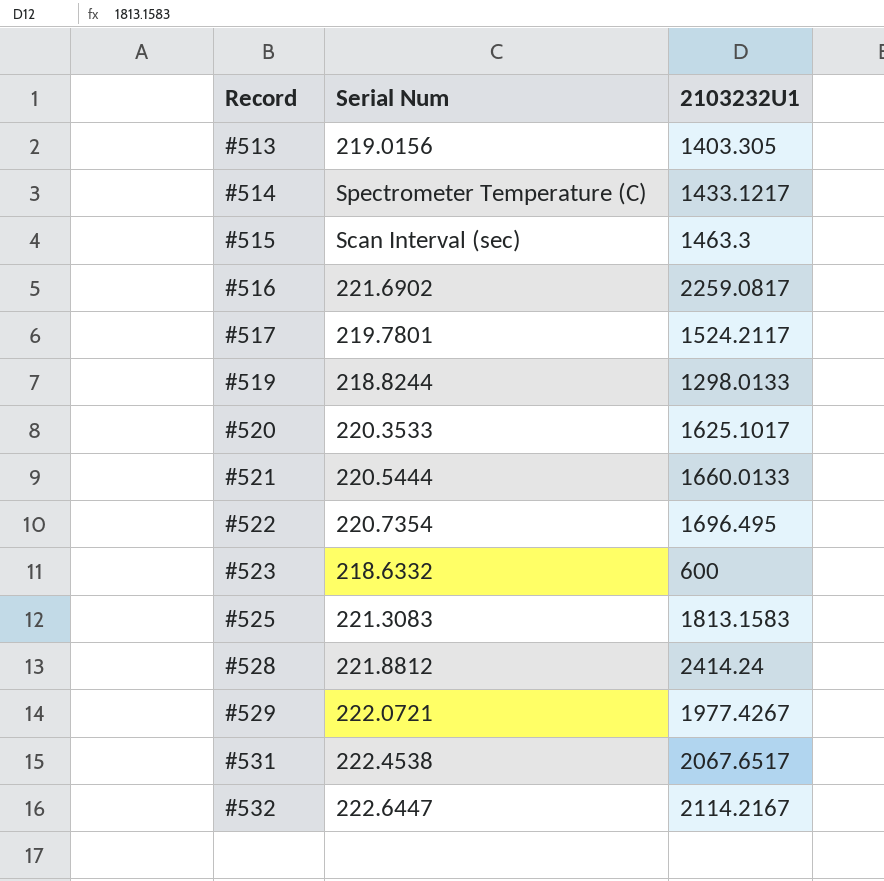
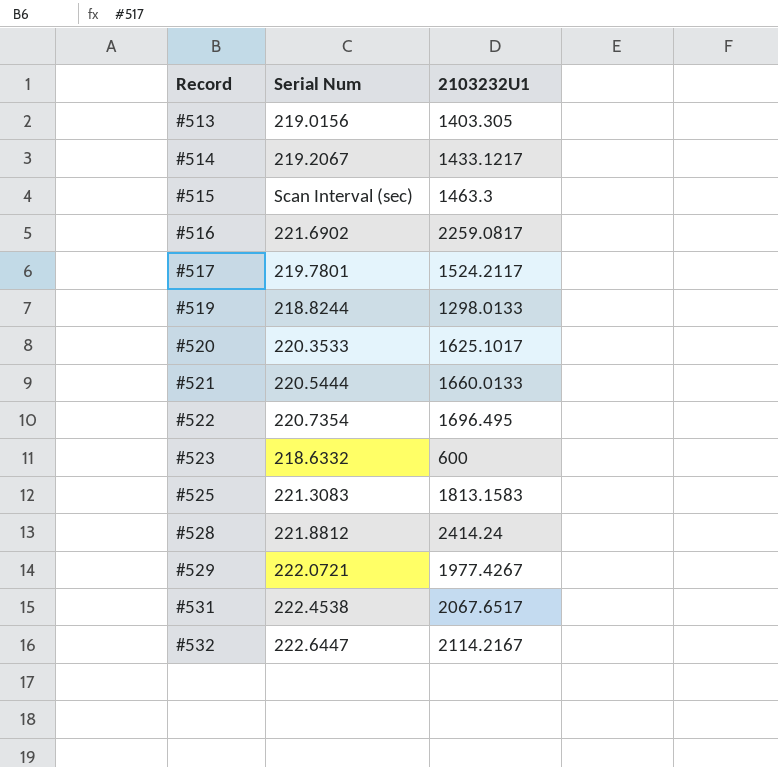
#514 | Serial Num: Spectrometer Temperature (C) -> 219.2067

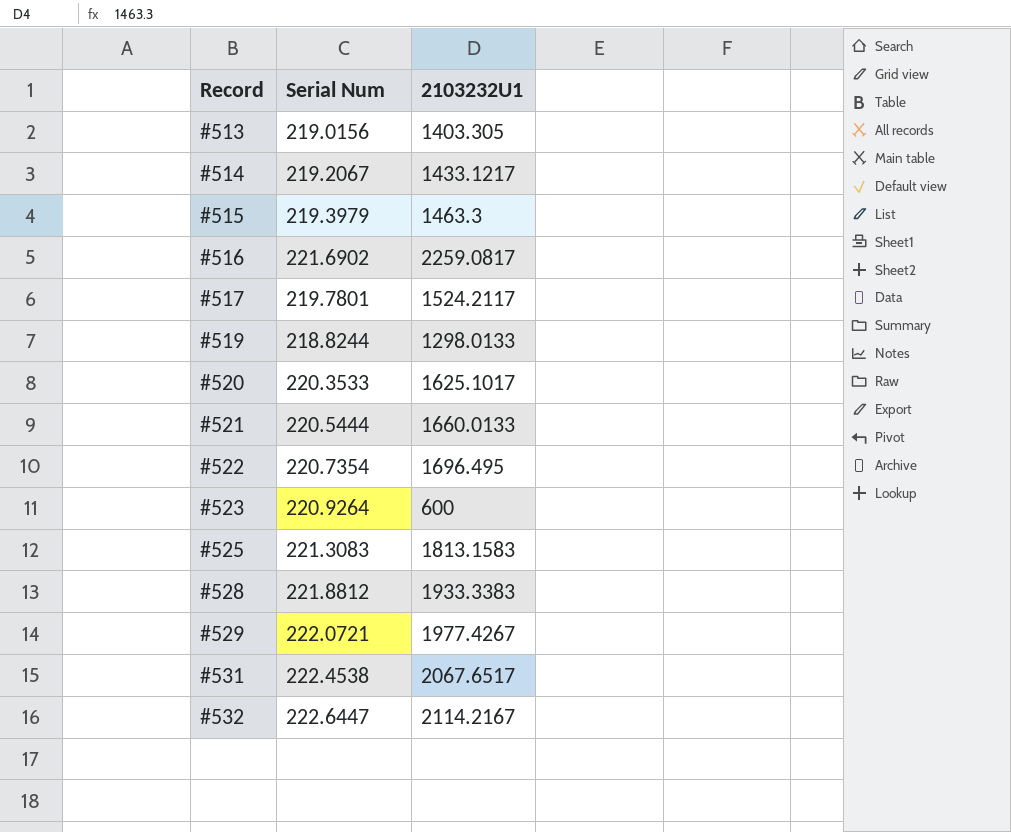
#515 | Serial Num: Scan Interval (sec) -> 219.3979
#523 | Serial Num: 218.6332 -> 220.9264
#528 | 2103232U1: 2414.24 -> 1933.3383

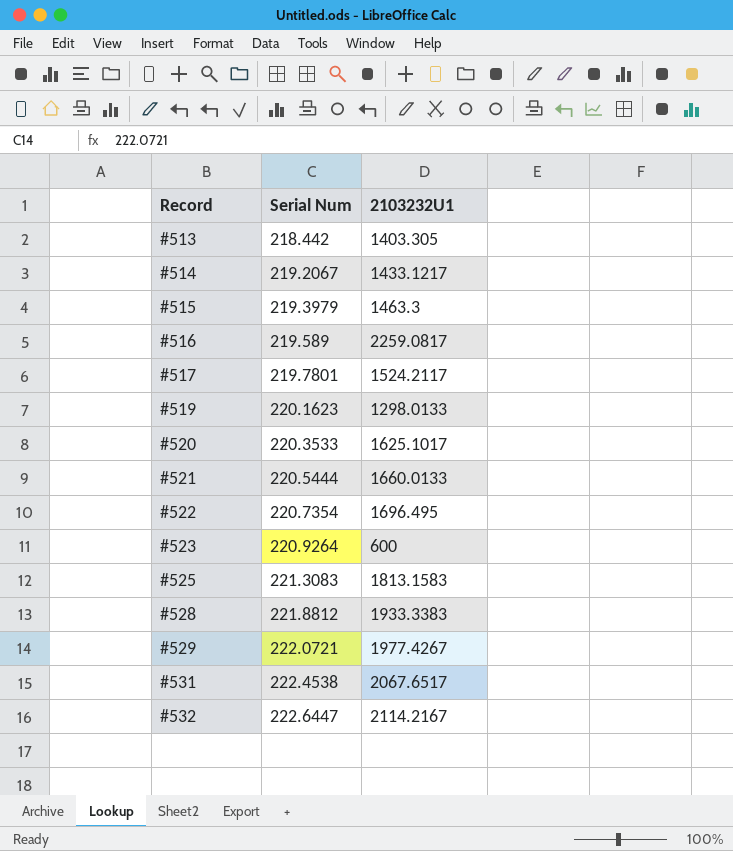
#513 | Serial Num: 219.0156 -> 218.442
#516 | Serial Num: 221.6902 -> 219.589
#519 | Serial Num: 218.8244 -> 220.1623

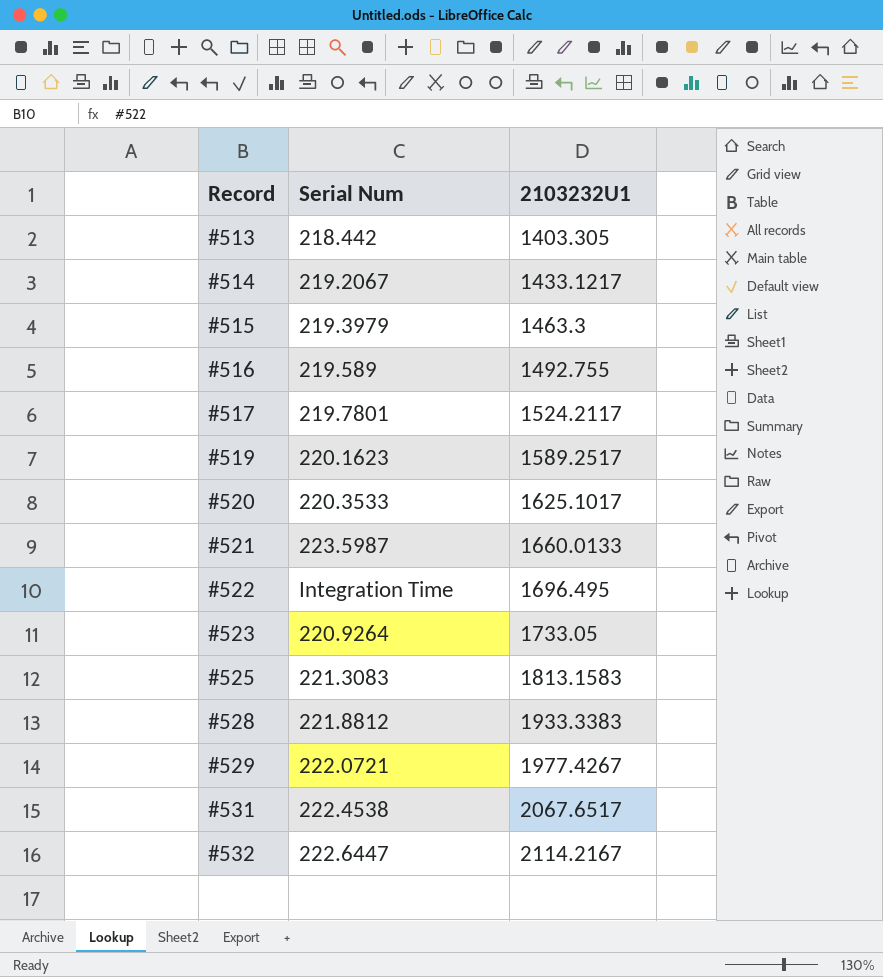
#516 | 2103232U1: 2259.0817 -> 1492.755
#519 | 2103232U1: 1298.0133 -> 1589.2517
#521 | Serial Num: 220.5444 -> 223.5987
#522 | Serial Num: 220.7354 -> Integration Time
#523 | 2103232U1: 600 -> 1733.05

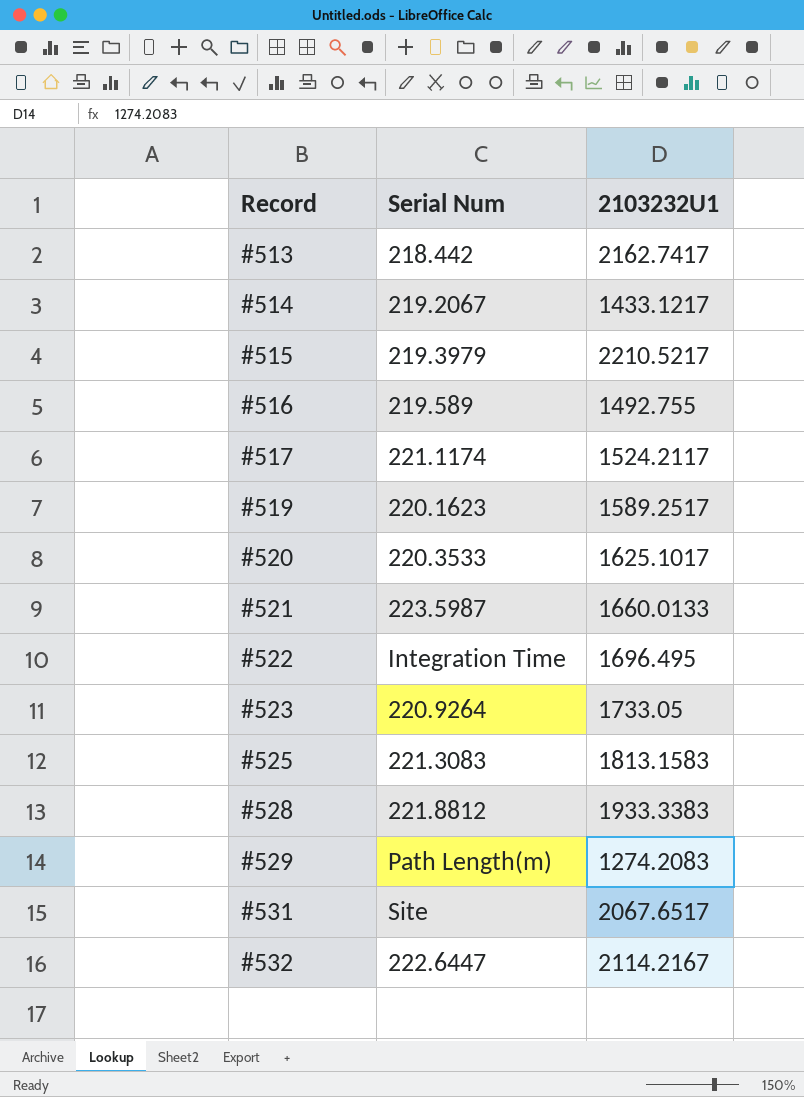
#513 | 2103232U1: 1403.305 -> 2162.7417
#515 | 2103232U1: 1463.3 -> 2210.5217
#517 | Serial Num: 219.7801 -> 221.1174
#529 | Serial Num: 222.0721 -> Path Length(m)
#529 | 2103232U1: 1977.4267 -> 1274.2083
#531 | Serial Num: 222.4538 -> Site

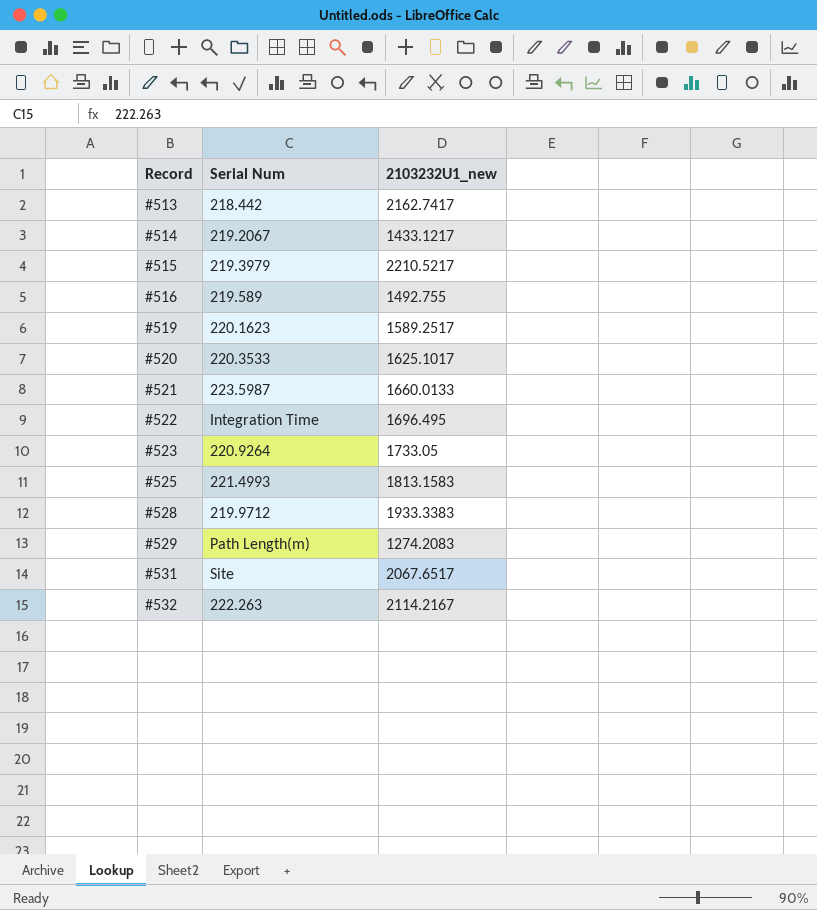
column name: 2103232U1 -> 2103232U1_new
row #517: 221.1174 | 1524.2117 -> none
#525 | Serial Num: 221.3083 -> 221.4993
#528 | Serial Num: 221.8812 -> 219.9712
#532 | Serial Num: 222.6447 -> 222.263

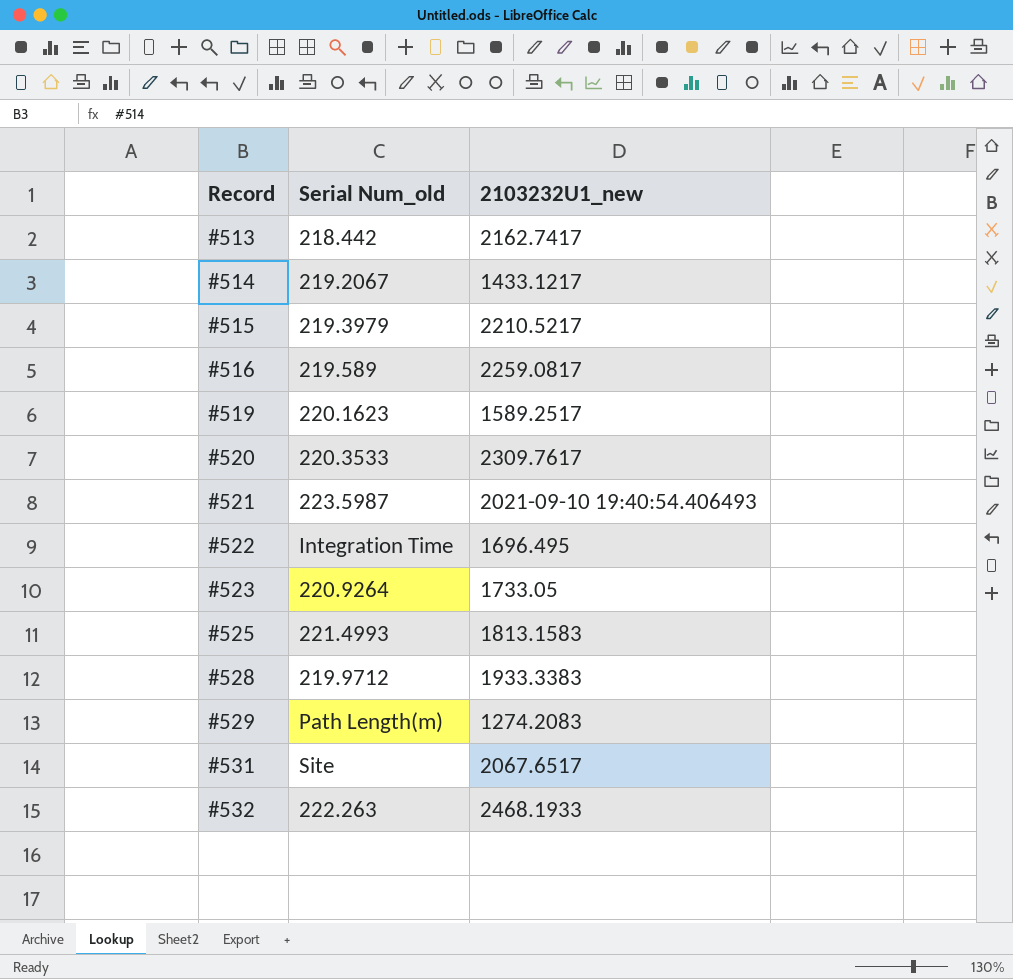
column name: Serial Num -> Serial Num_old
#516 | 2103232U1_new: 1492.755 -> 2259.0817
#520 | 2103232U1_new: 1625.1017 -> 2309.7617
#521 | 2103232U1_new: 1660.0133 -> 2021-09-10 19:40:54.406493
#532 | 2103232U1_new: 2114.2167 -> 2468.1933

